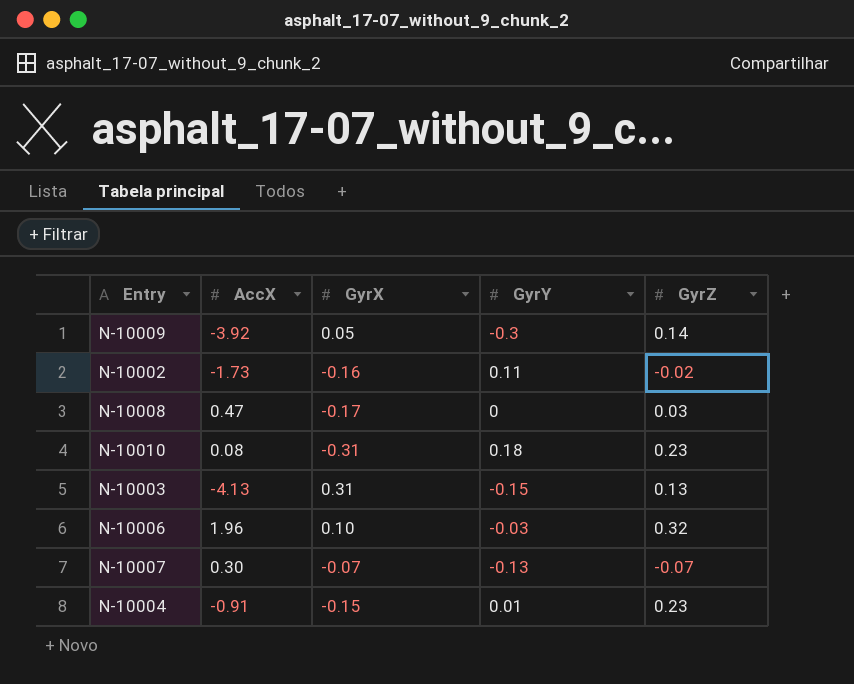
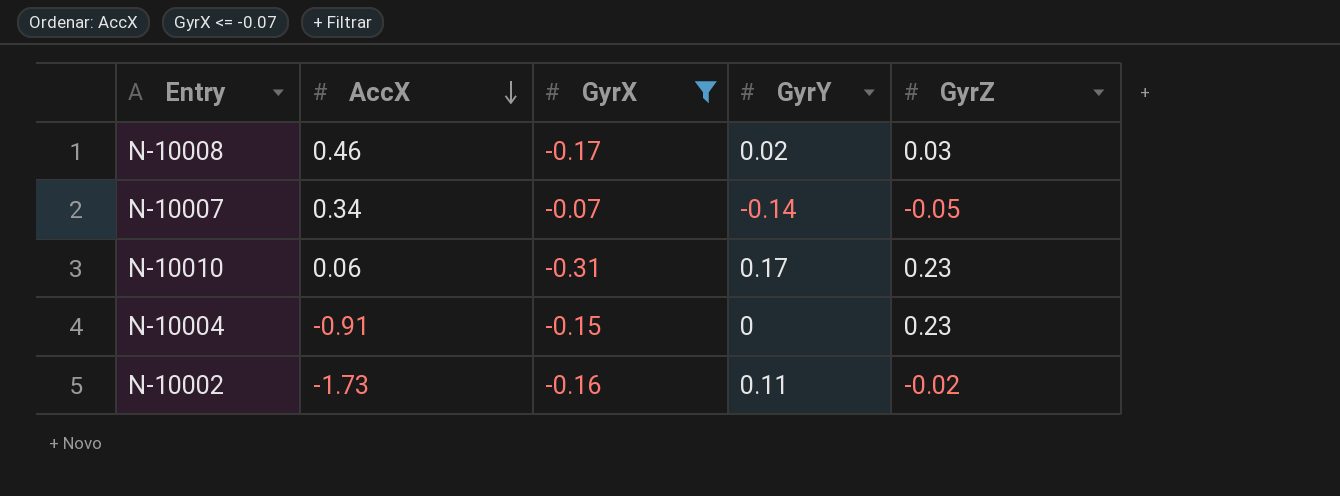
filter: none -> GyrX <= -0.07
row order: none -> AccX descending
N-10008 | AccX: 0.47 -> 0.46
N-10008 | GyrY: 0 -> 0.02
N-10007 | AccX: 0.30 -> 0.34
N-10007 | GyrY: -0.13 -> -0.14
N-10007 | GyrZ: -0.07 -> -0.05
N-10010 | AccX: 0.08 -> 0.06
N-10010 | GyrY: 0.18 -> 0.17
N-10004 | GyrY: 0.01 -> 0

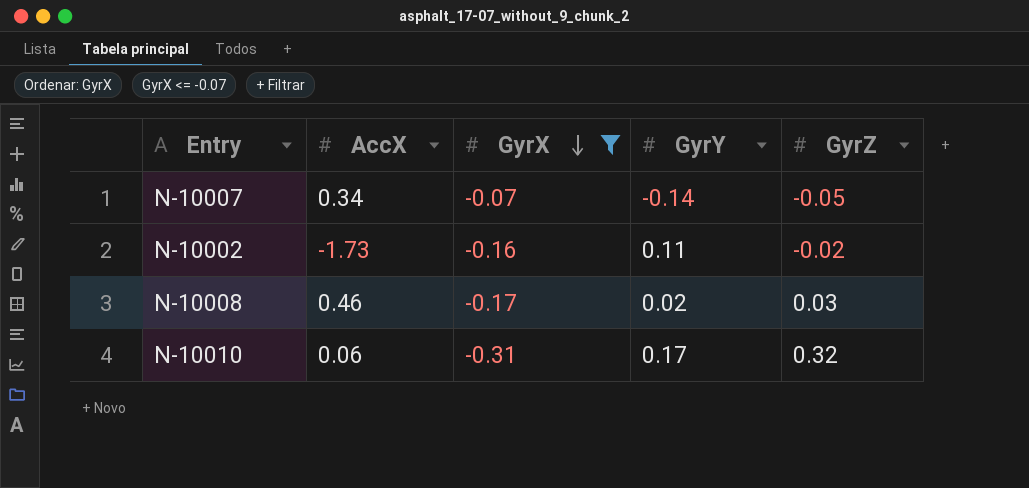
row order: AccX descending -> GyrX descending
row N-10004: -0.91 | -0.15 | 0 | 0.23 -> none
N-10010 | GyrZ: 0.23 -> 0.32

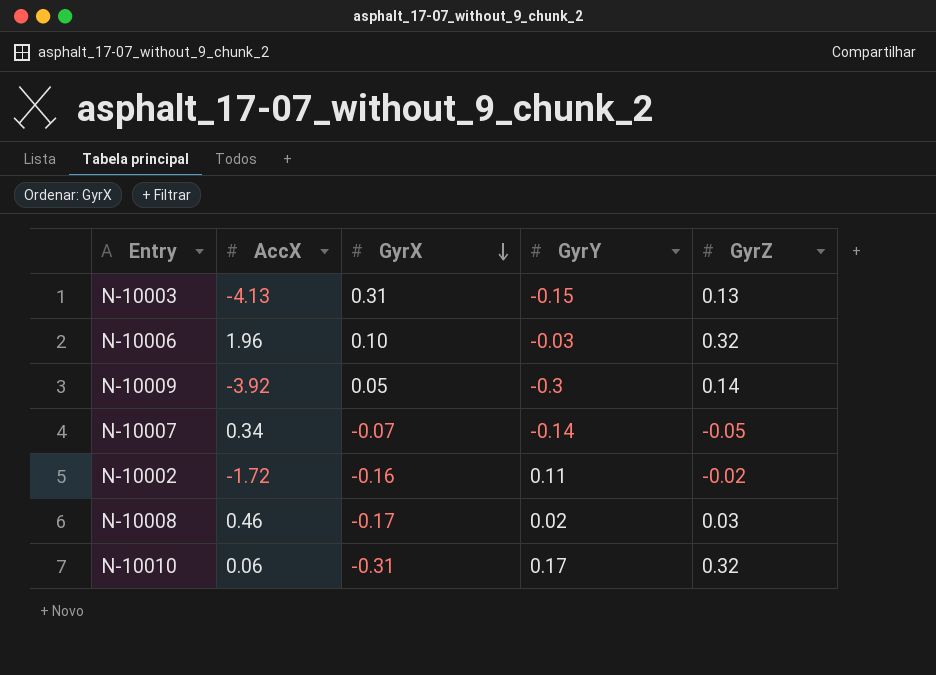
filter: GyrX <= -0.07 -> none
N-10002 | AccX: -1.73 -> -1.72

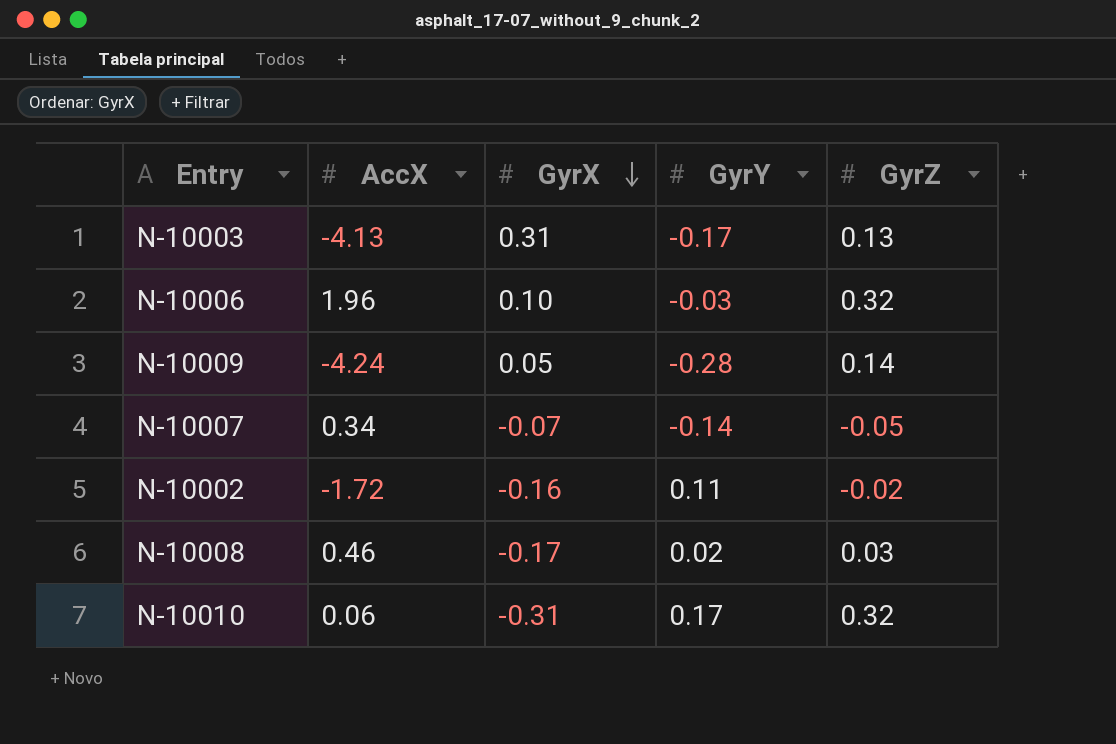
N-10003 | GyrY: -0.15 -> -0.17
N-10009 | AccX: -3.92 -> -4.24
N-10009 | GyrY: -0.3 -> -0.28

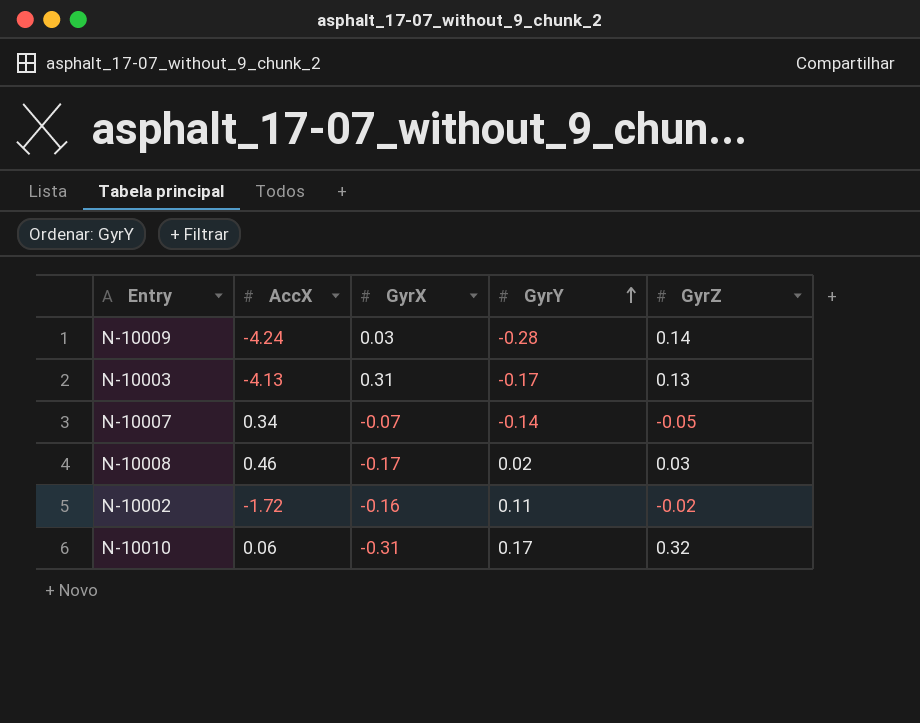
row order: GyrX descending -> GyrY ascending
row N-10006: 1.96 | 0.10 | -0.03 | 0.32 -> none
N-10009 | GyrX: 0.05 -> 0.03

